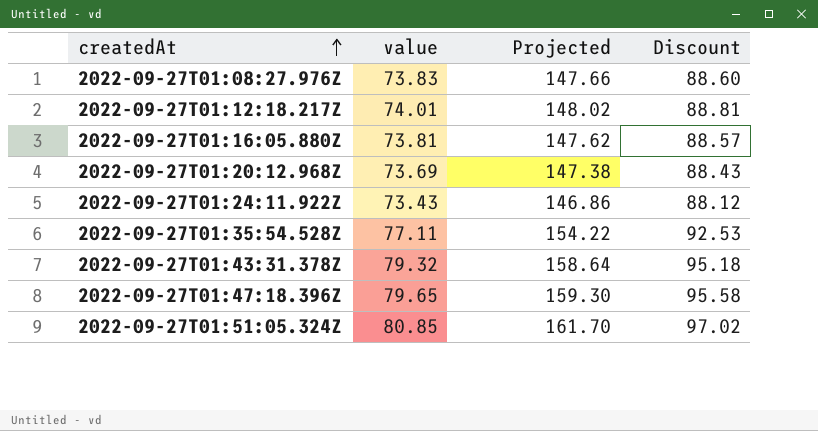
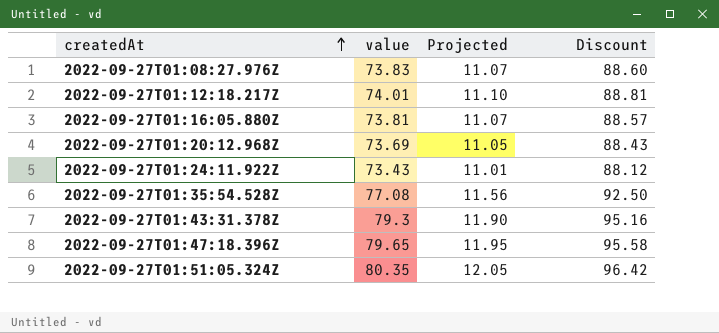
column Projected | formula: [value] * 2 -> [value] * 0.15
2022-09-27T01:35:54.528Z | value: 77.11 -> 77.08
2022-09-27T01:35:54.528Z | Discount: 92.53 -> 92.50
2022-09-27T01:43:31.378Z | value: 79.32 -> 79.3
2022-09-27T01:43:31.378Z | Discount: 95.18 -> 95.16
2022-09-27T01:51:05.324Z | value: 80.85 -> 80.35
2022-09-27T01:51:05.324Z | Discount: 97.02 -> 96.42

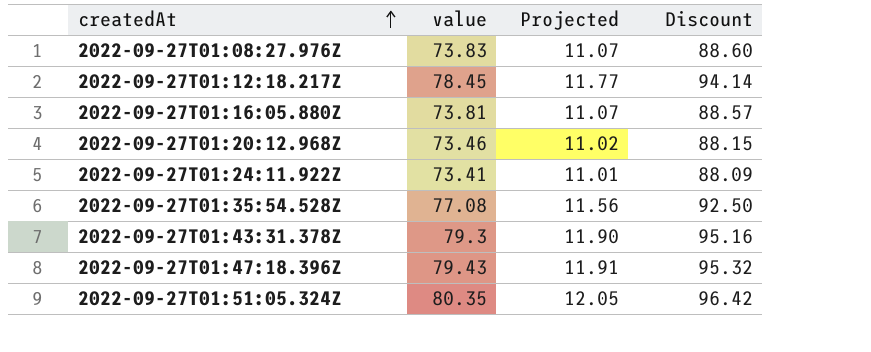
2022-09-27T01:12:18.217Z | value: 74.01 -> 78.45
2022-09-27T01:12:18.217Z | Projected: 11.10 -> 11.77
2022-09-27T01:12:18.217Z | Discount: 88.81 -> 94.14
2022-09-27T01:20:12.968Z | value: 73.69 -> 73.46
2022-09-27T01:20:12.968Z | Projected: 11.05 -> 11.02
2022-09-27T01:20:12.968Z | Discount: 88.43 -> 88.15
2022-09-27T01:24:11.922Z | value: 73.43 -> 73.41
2022-09-27T01:24:11.922Z | Discount: 88.12 -> 88.09
2022-09-27T01:47:18.396Z | value: 79.65 -> 79.43
2022-09-27T01:47:18.396Z | Projected: 11.95 -> 11.91
2022-09-27T01:47:18.396Z | Discount: 95.58 -> 95.32

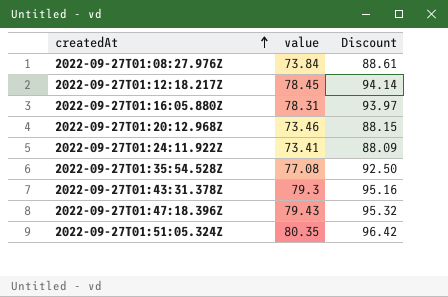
column Projected | formula: [value] * 0.15 -> none
2022-09-27T01:08:27.976Z | value: 73.83 -> 73.84
2022-09-27T01:08:27.976Z | Discount: 88.60 -> 88.61
2022-09-27T01:16:05.880Z | value: 73.81 -> 78.31
2022-09-27T01:16:05.880Z | Discount: 88.57 -> 93.97

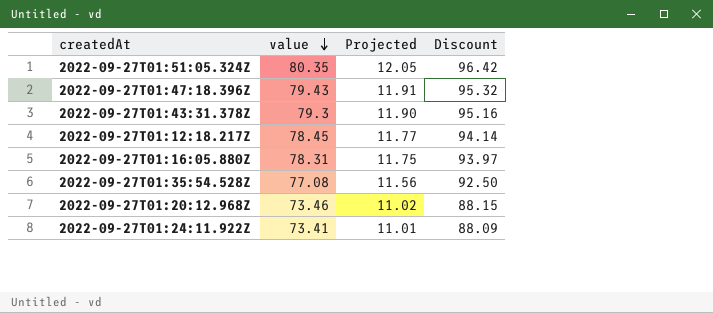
row order: createdAt ascending -> value descending
column Projected | formula: none -> [value] * 0.15
row 2022-09-27T01:08:27.976Z: 73.84 | 88.61 -> none

